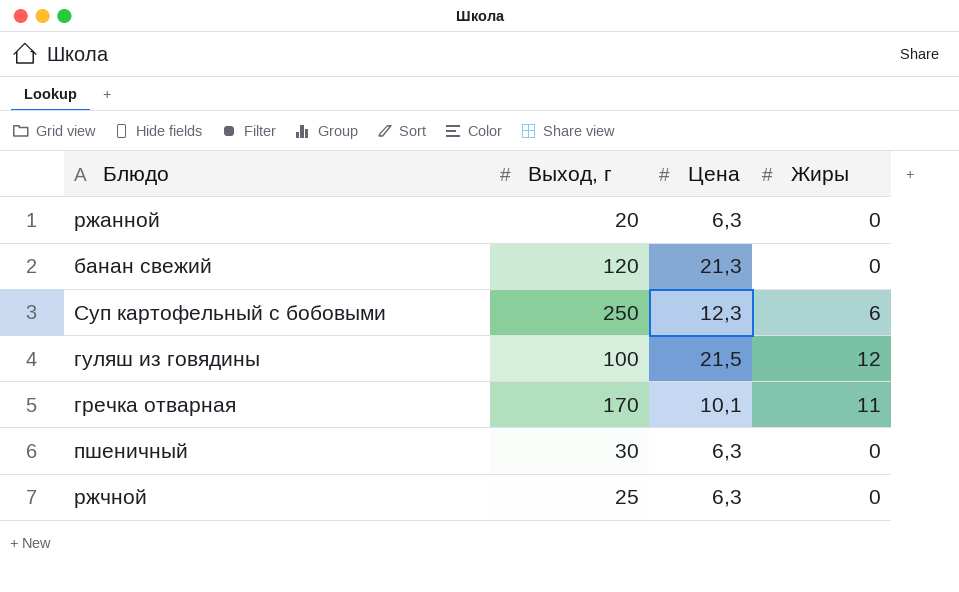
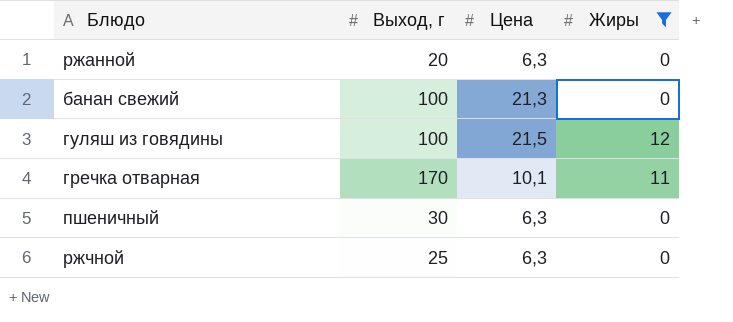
filter: none -> Жиры != 6
банан свежий | Выход, г: 120 -> 100

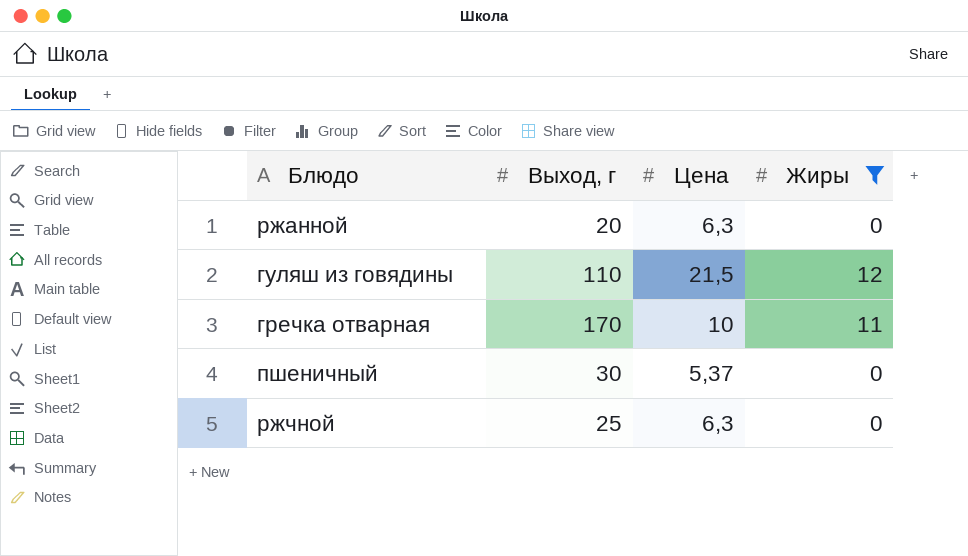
row банан свежий: 100 | 21,3 | 0 -> none
гуляш из говядины | Выход, г: 100 -> 110
гречка отварная | Цена: 10,1 -> 10
пшеничный | Цена: 6,3 -> 5,37

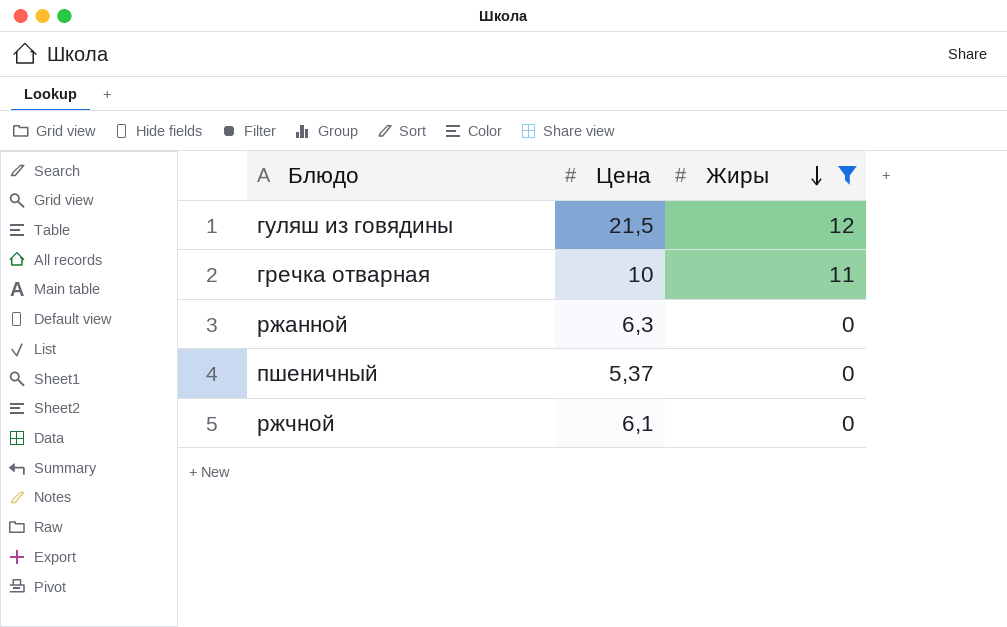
row order: none -> Жиры descending
column Выход, г | position: 2 -> none
ржчной | Цена: 6,3 -> 6,1

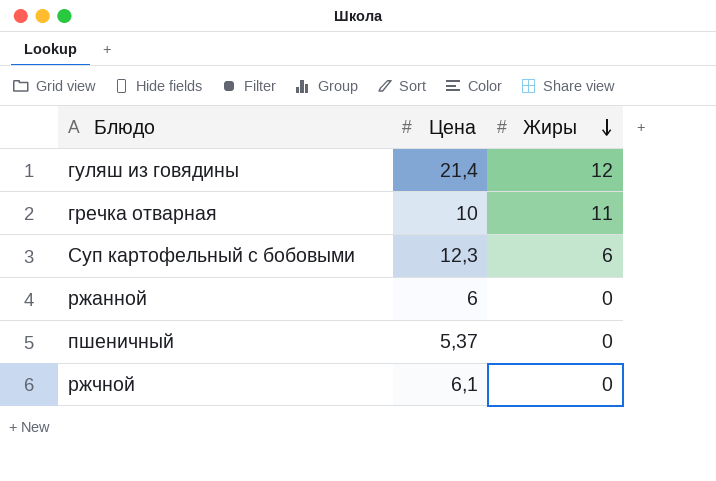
filter: Жиры != 6 -> none
гуляш из говядины | Цена: 21,5 -> 21,4
ржанной | Цена: 6,3 -> 6

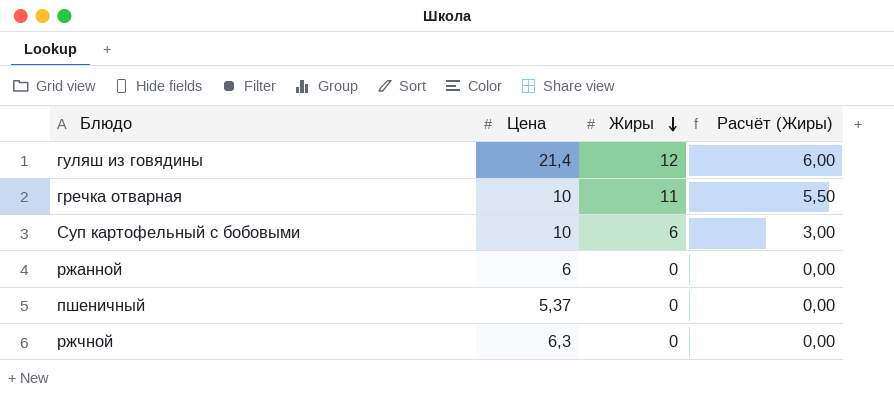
column Расчёт (Жиры) | formula: none -> [Жиры] * 0,5
Суп картофельный с бобовыми | Цена: 12,3 -> 10
ржчной | Цена: 6,1 -> 6,3

